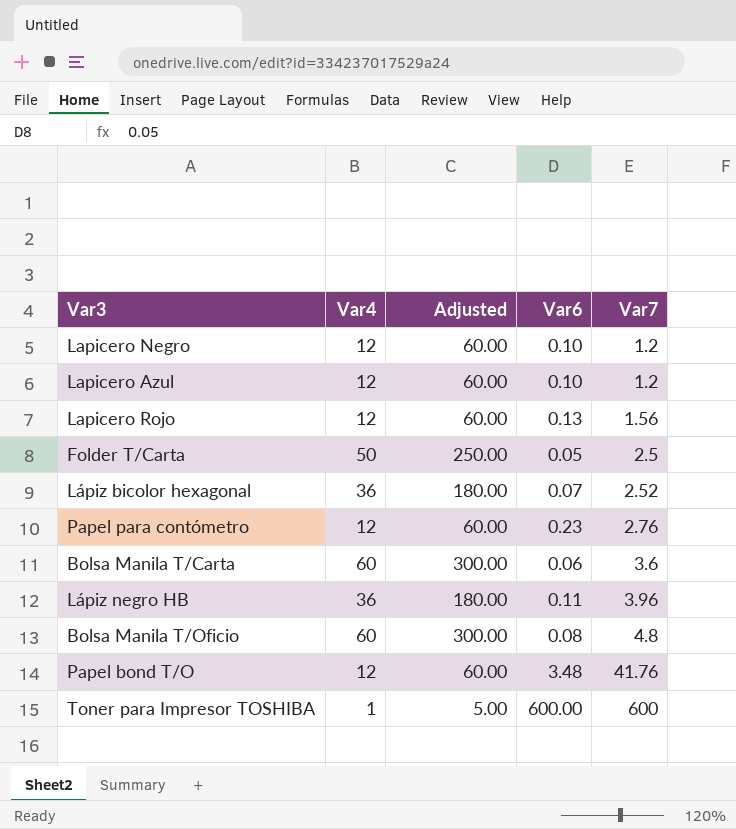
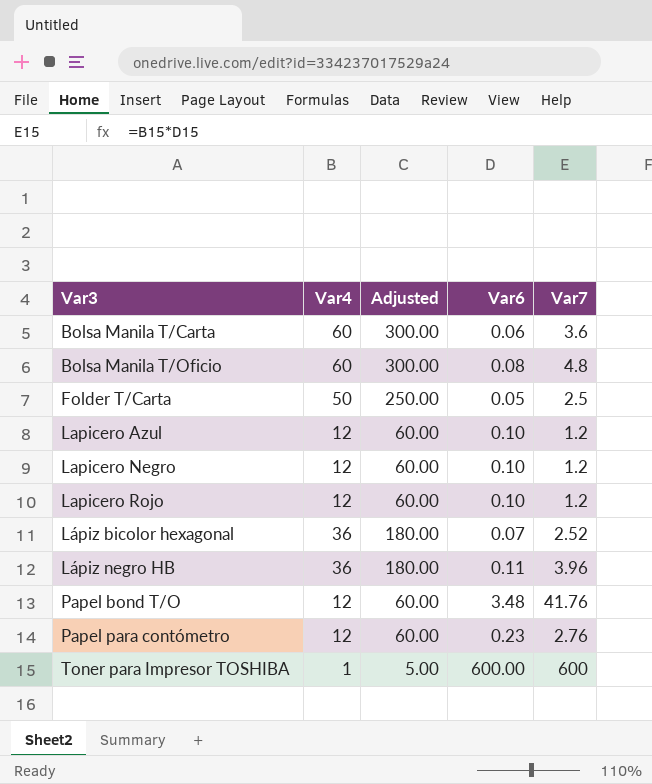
row order: Var7 ascending -> Var3 ascending
Lapicero Rojo | Var6: 0.13 -> 0.10
Lapicero Rojo | Var7: 1.56 -> 1.2

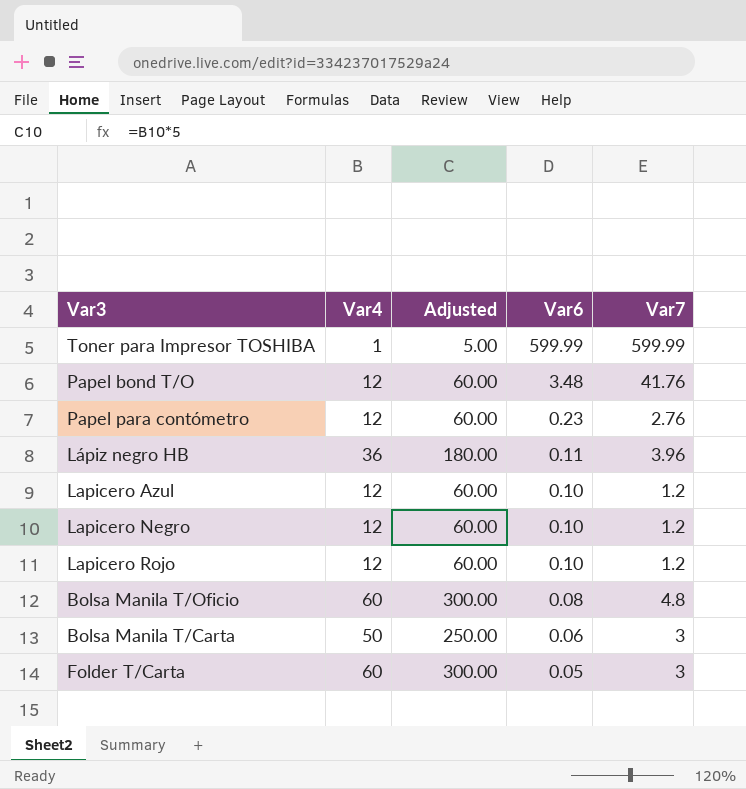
row order: Var3 ascending -> Var6 descending
row Lápiz bicolor hexagonal: 36 | 180.00 | 0.07 | 2.52 -> none
Toner para Impresor TOSHIBA | Var6: 600.00 -> 599.99
Toner para Impresor TOSHIBA | Var7: 600 -> 599.99
Bolsa Manila T/Carta | Var4: 60 -> 50
Bolsa Manila T/Carta | Adjusted: 300.00 -> 250.00
Bolsa Manila T/Carta | Var7: 3.6 -> 3
Folder T/Carta | Var4: 50 -> 60
Folder T/Carta | Adjusted: 250.00 -> 300.00
Folder T/Carta | Var7: 2.5 -> 3

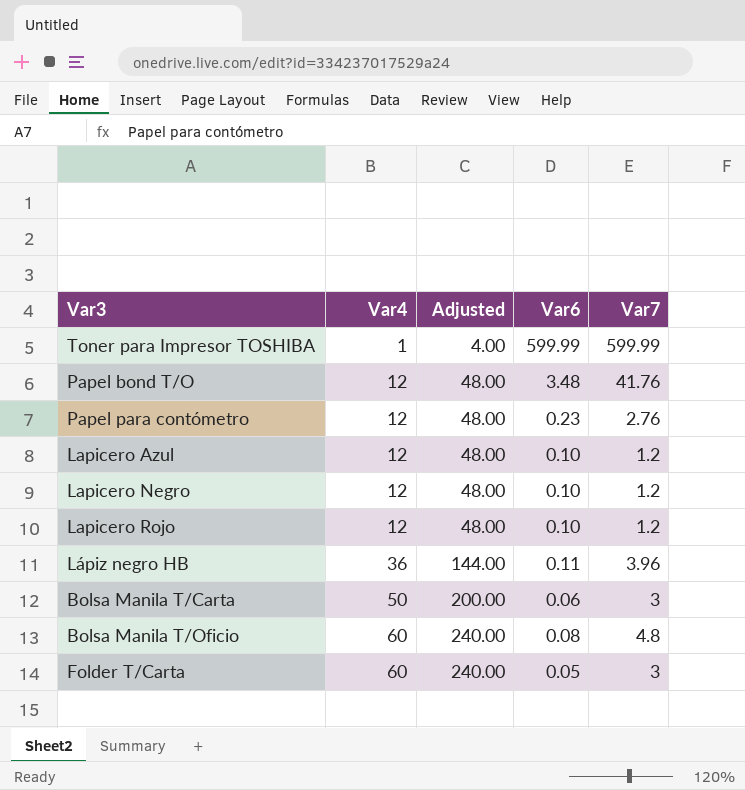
row order: Var6 descending -> Var4 ascending
column Adjusted | formula: [Var4] * 5 -> [Var4] * 4

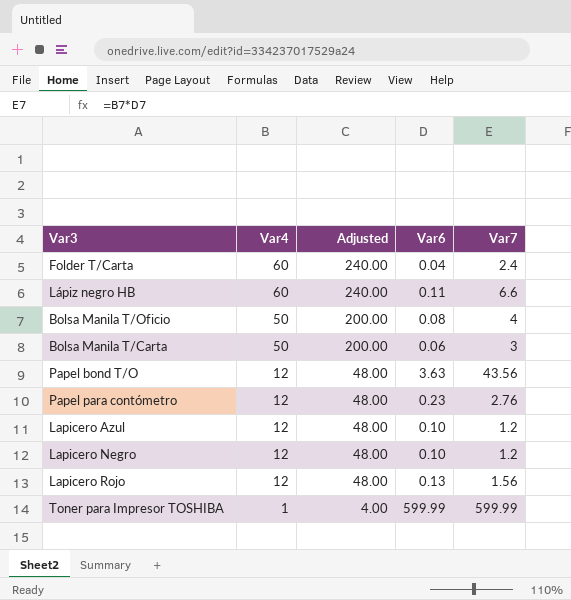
row order: Var4 ascending -> Var4 descending
Folder T/Carta | Var6: 0.05 -> 0.04
Folder T/Carta | Var7: 3 -> 2.4
Lápiz negro HB | Var4: 36 -> 60
Lápiz negro HB | Adjusted: 144.00 -> 240.00
Lápiz negro HB | Var7: 3.96 -> 6.6
Bolsa Manila T/Oficio | Var4: 60 -> 50
Bolsa Manila T/Oficio | Adjusted: 240.00 -> 200.00
Bolsa Manila T/Oficio | Var7: 4.8 -> 4
Papel bond T/O | Var6: 3.48 -> 3.63
Papel bond T/O | Var7: 41.76 -> 43.56
Lapicero Rojo | Var6: 0.10 -> 0.13
Lapicero Rojo | Var7: 1.2 -> 1.56

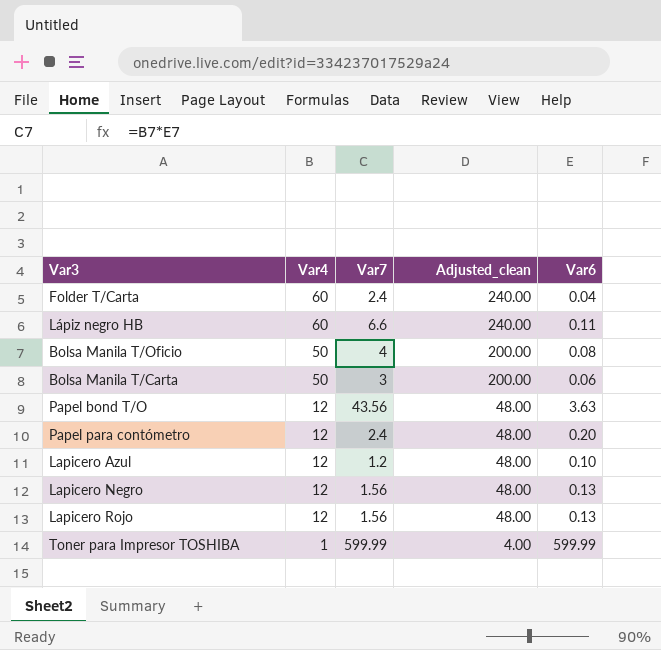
column Var7 | position: 5 -> 3
column name: Adjusted -> Adjusted_clean
Papel para contómetro | Var7: 2.76 -> 2.4
Papel para contómetro | Var6: 0.23 -> 0.20
Lapicero Negro | Var7: 1.2 -> 1.56
Lapicero Negro | Var6: 0.10 -> 0.13

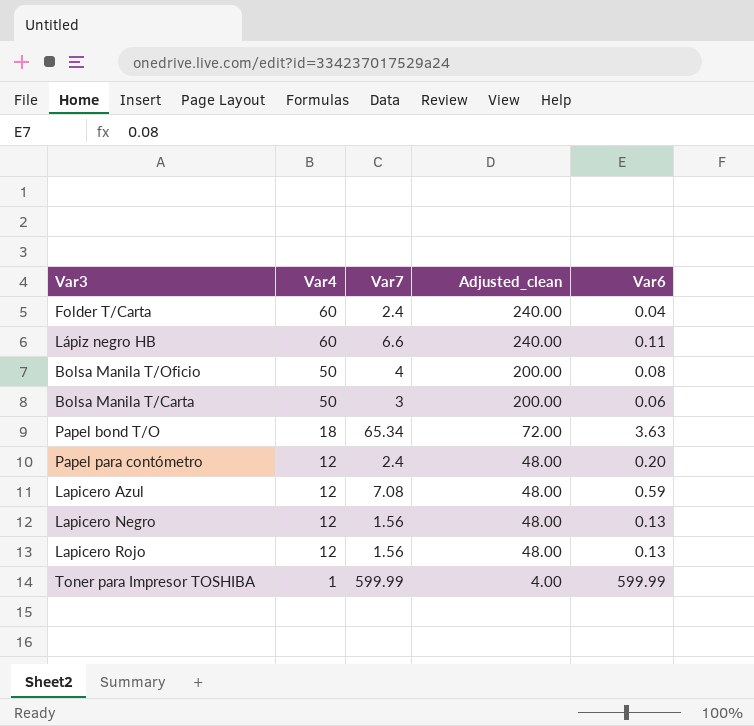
Papel bond T/O | Var4: 12 -> 18
Papel bond T/O | Var7: 43.56 -> 65.34
Papel bond T/O | Adjusted_clean: 48.00 -> 72.00
Lapicero Azul | Var7: 1.2 -> 7.08
Lapicero Azul | Var6: 0.10 -> 0.59

